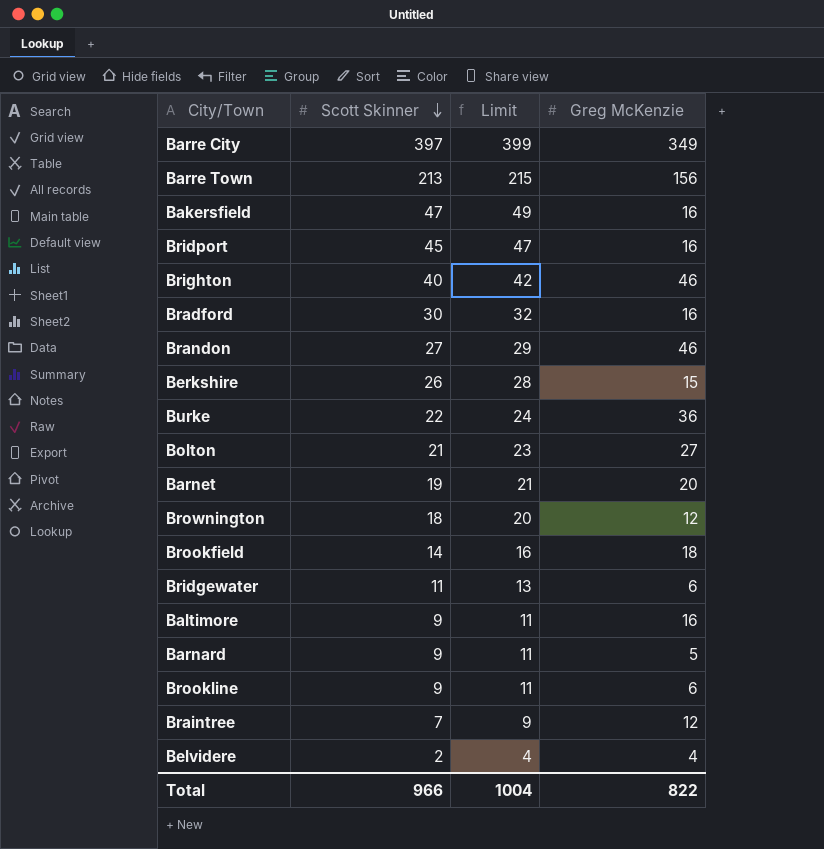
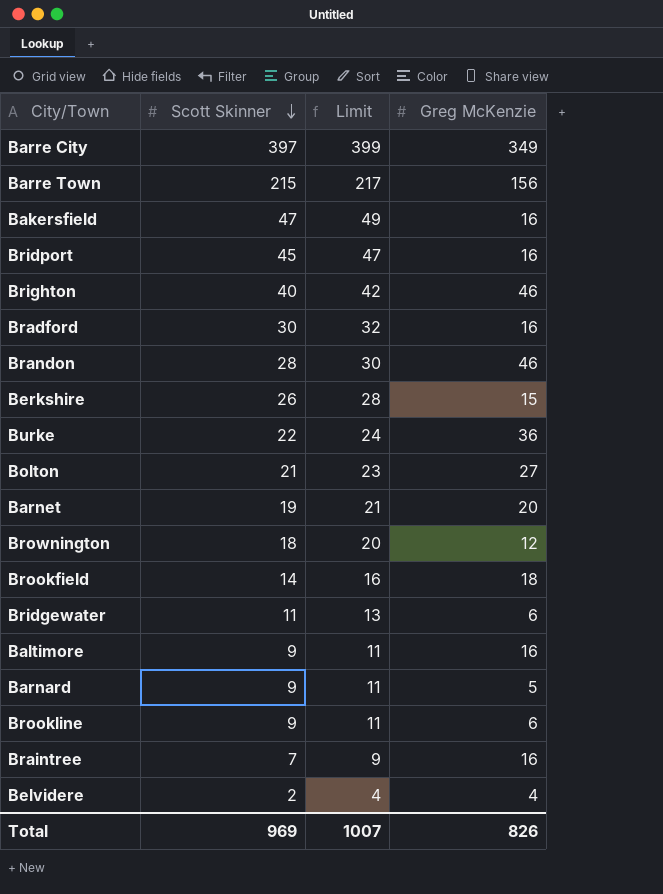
Barre Town | Scott Skinner: 213 -> 215
Barre Town | Limit: 215 -> 217
Brandon | Scott Skinner: 27 -> 28
Brandon | Limit: 29 -> 30
Braintree | Greg McKenzie: 12 -> 16
Total | Scott Skinner: 966 -> 969
Total | Limit: 1004 -> 1007
Total | Greg McKenzie: 822 -> 826

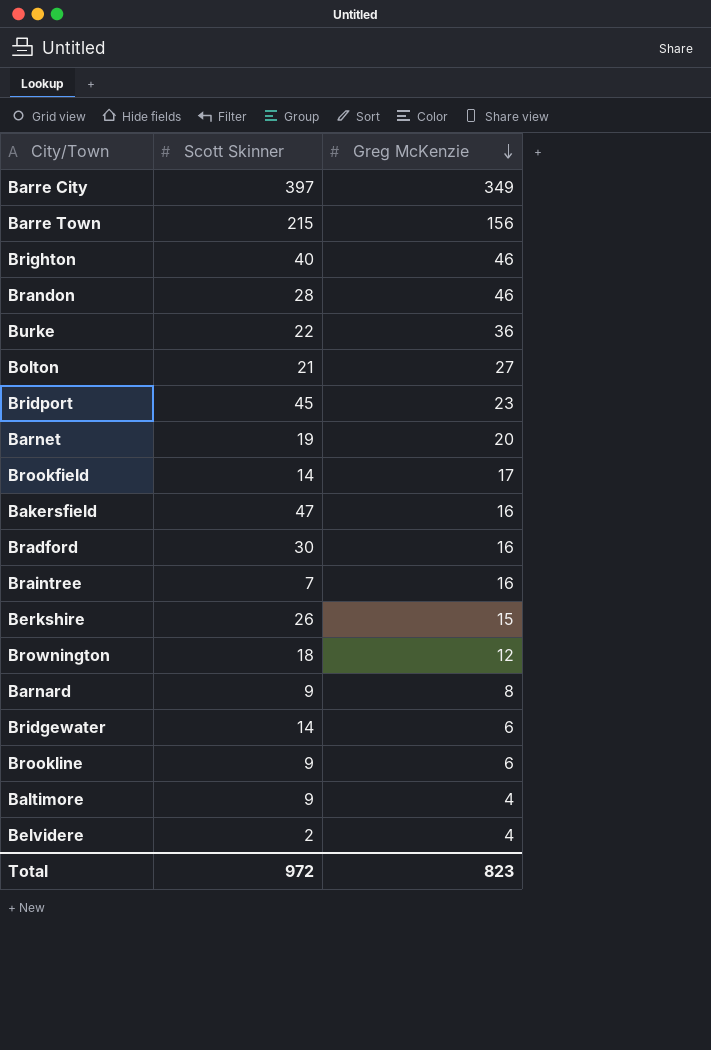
row order: Scott Skinner descending -> Greg McKenzie descending
column Limit | formula: [Scott Skinner] + 2 -> none
Bridport | Greg McKenzie: 16 -> 23
Brookfield | Greg McKenzie: 18 -> 17
Barnard | Greg McKenzie: 5 -> 8
Bridgewater | Scott Skinner: 11 -> 14
Baltimore | Greg McKenzie: 16 -> 4
Total | Scott Skinner: 969 -> 972
Total | Greg McKenzie: 826 -> 823

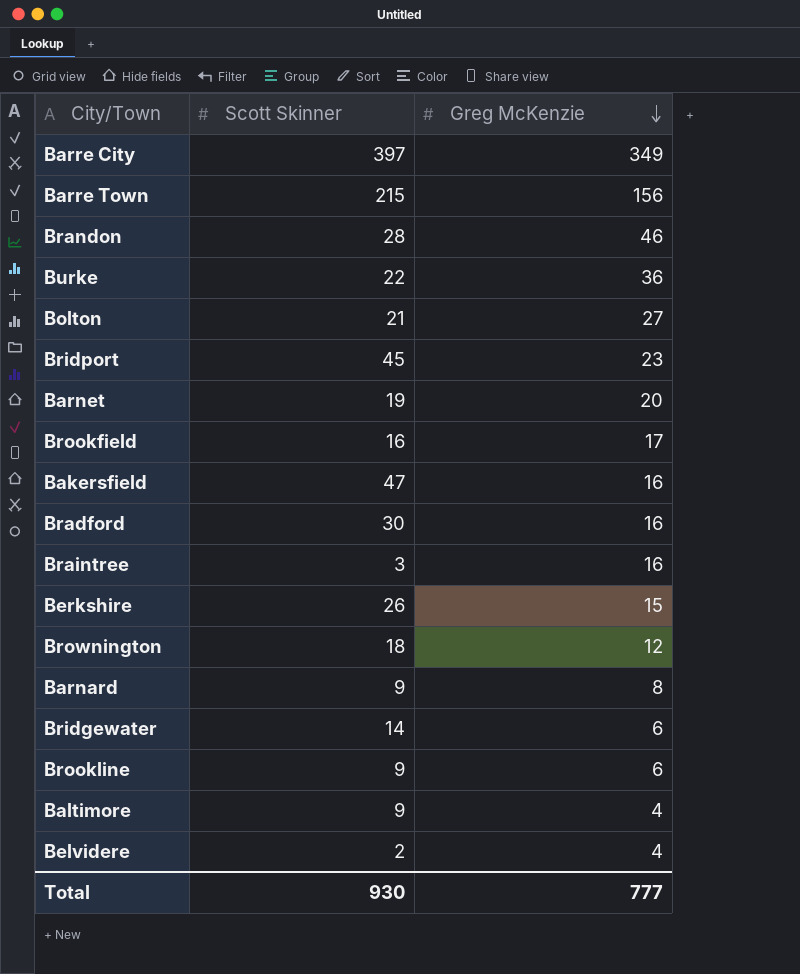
row Brighton: 40 | 46 -> none
Brookfield | Scott Skinner: 14 -> 16
Braintree | Scott Skinner: 7 -> 3
Total | Scott Skinner: 972 -> 930
Total | Greg McKenzie: 823 -> 777

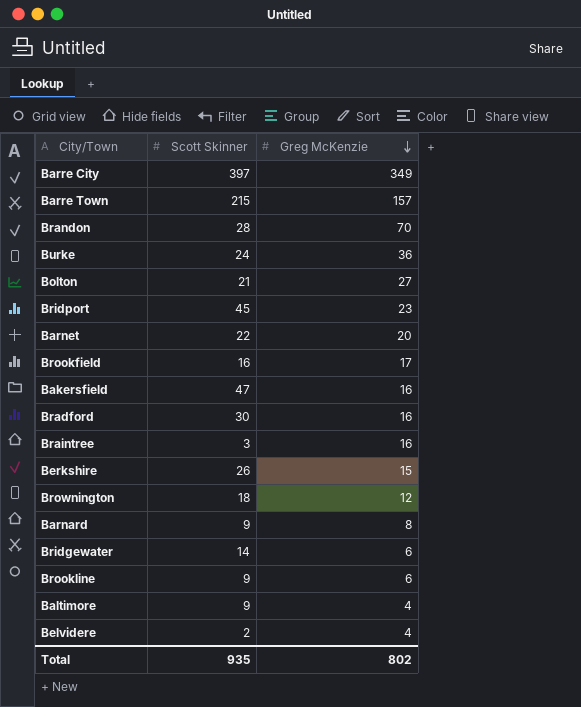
Barre Town | Greg McKenzie: 156 -> 157
Brandon | Greg McKenzie: 46 -> 70
Burke | Scott Skinner: 22 -> 24
Barnet | Scott Skinner: 19 -> 22
Total | Scott Skinner: 930 -> 935
Total | Greg McKenzie: 777 -> 802

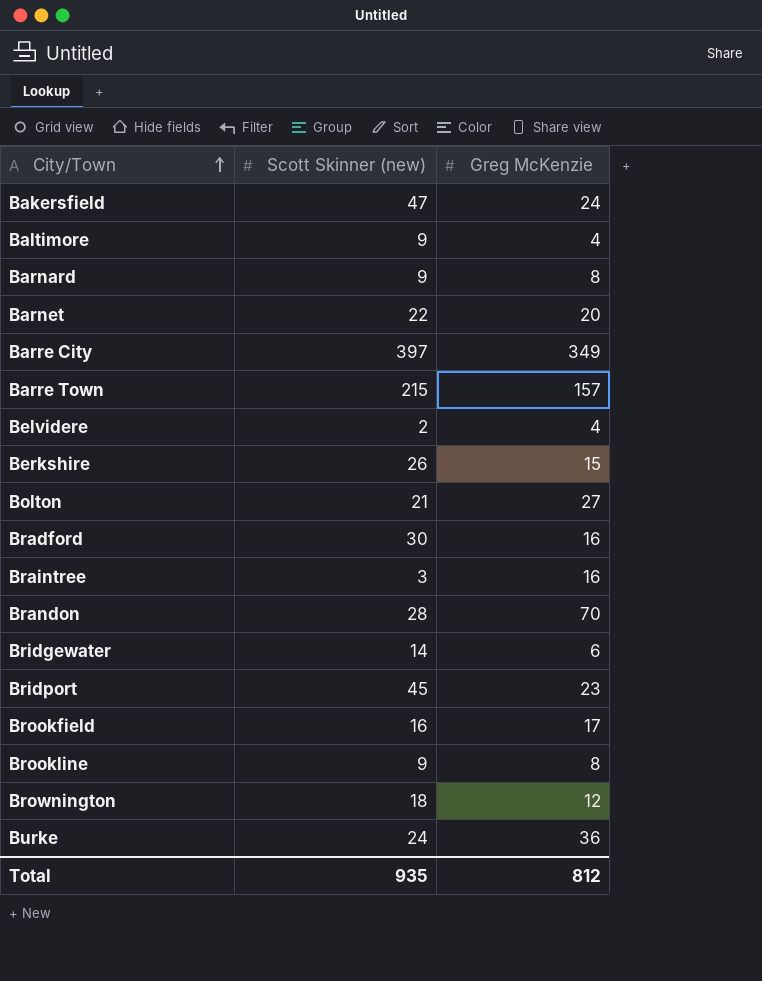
row order: Greg McKenzie descending -> City/Town ascending
column name: Scott Skinner -> Scott Skinner (new)
Bakersfield | Greg McKenzie: 16 -> 24
Brookline | Greg McKenzie: 6 -> 8
Total | Greg McKenzie: 802 -> 812

